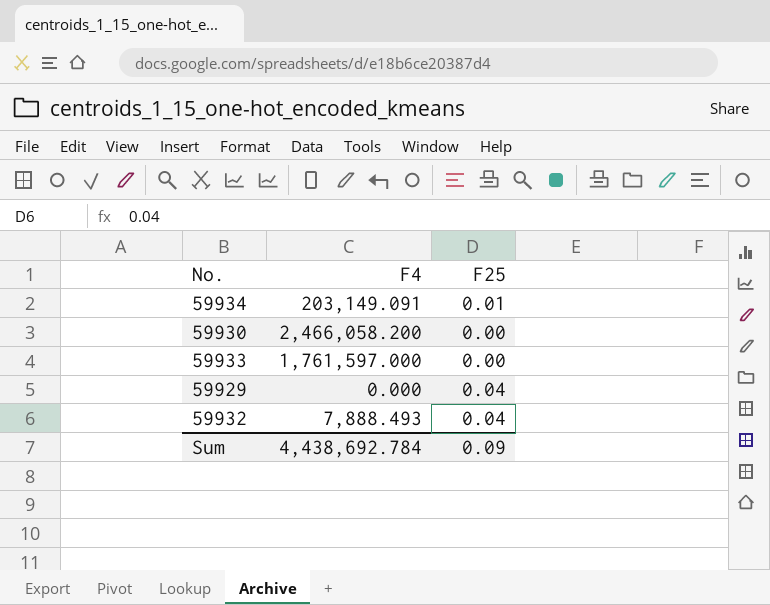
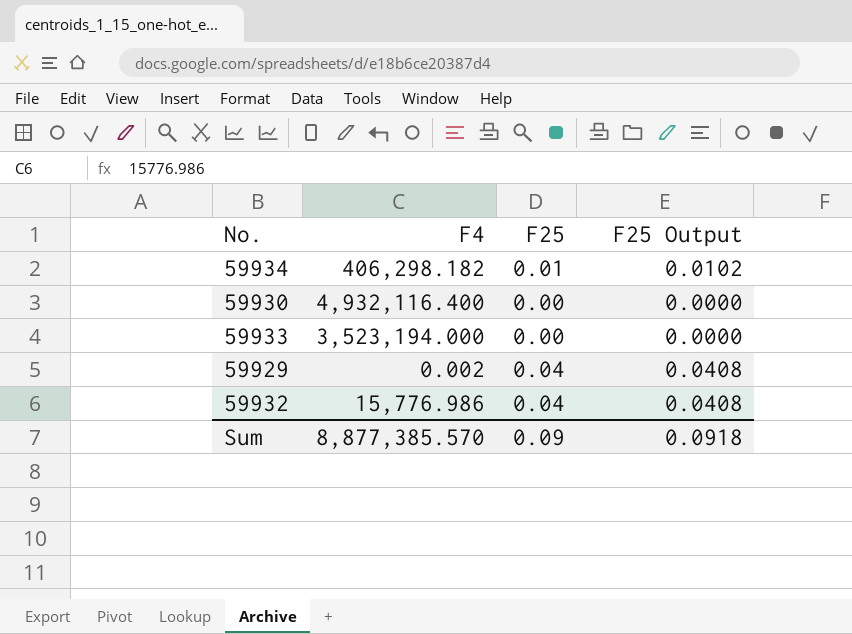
column F25 Output | formula: none -> [F25] * 1.02
59934 | F4: 203,149.091 -> 406,298.182
59930 | F4: 2,466,058.200 -> 4,932,116.400
59933 | F4: 1,761,597.000 -> 3,523,194.000
59929 | F4: 0.000 -> 0.002
59932 | F4: 7,888.493 -> 15,776.986
Sum | F4: 4,438,692.784 -> 8,877,385.570

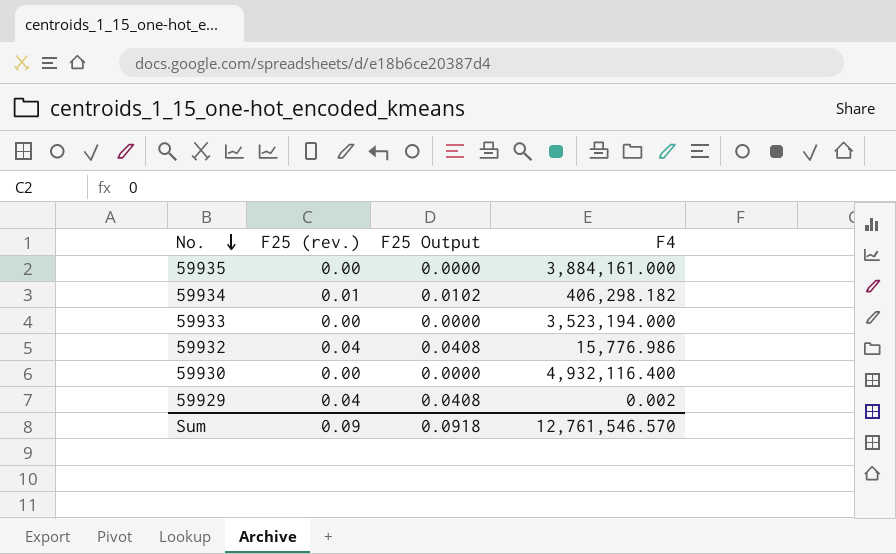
row order: none -> No. descending
column name: F25 -> F25 (rev.)
column F4 | position: 2 -> 4
row 59935: none -> 0.00 | 0.0000 | 3,884,161.000
Sum | F4: 8,877,385.570 -> 12,761,546.570

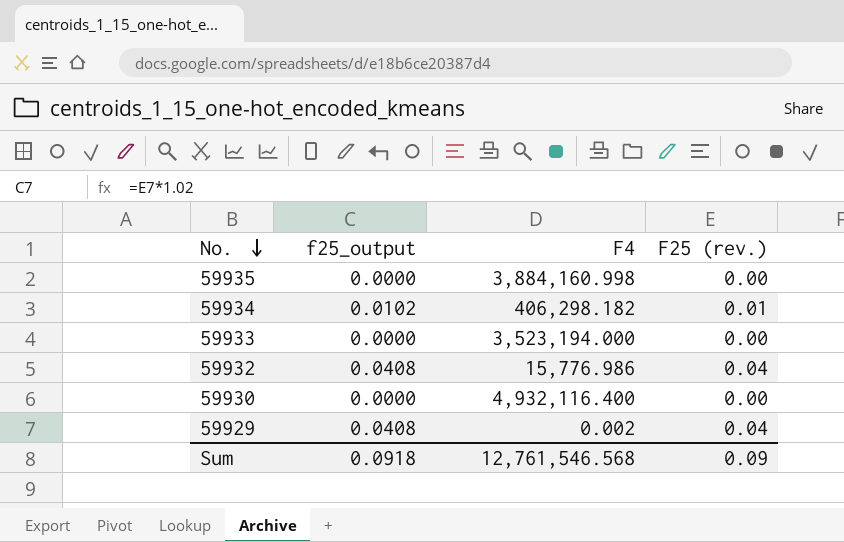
column name: F25 Output -> f25_output
column F25 (rev.) | position: 2 -> 4
59935 | F4: 3,884,161.000 -> 3,884,160.998
Sum | F4: 12,761,546.570 -> 12,761,546.568

